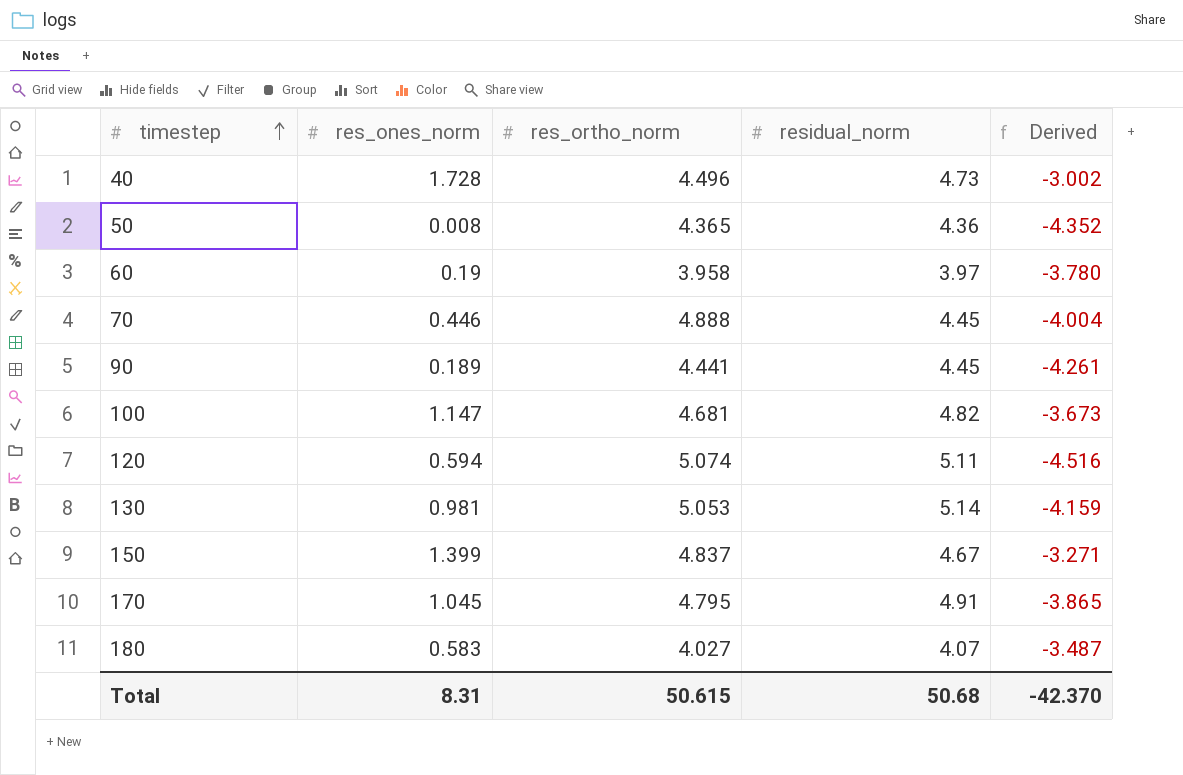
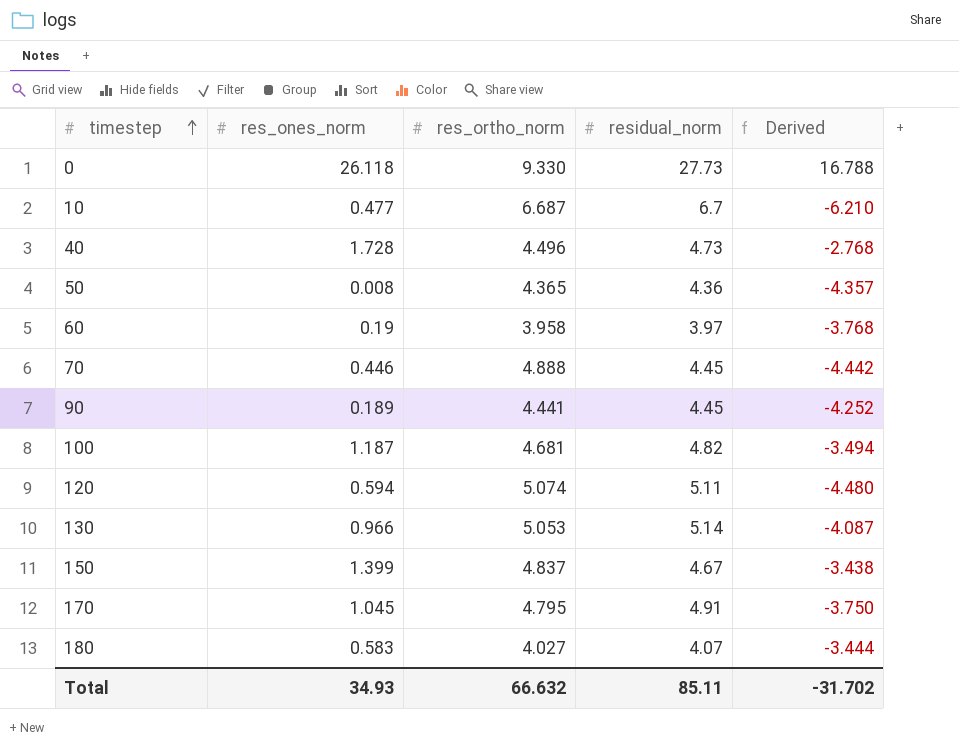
column Derived | formula: [res_ones_norm] - [residual_norm] -> [res_ones_norm] - [res_ortho_norm]
row 0: none -> 26.118 | 9.330 | 27.73 | 16.788
row 10: none -> 0.477 | 6.687 | 6.7 | -6.210
100 | res_ones_norm: 1.147 -> 1.187
130 | res_ones_norm: 0.981 -> 0.966
Total | res_ones_norm: 8.31 -> 34.93
Total | res_ortho_norm: 50.615 -> 66.632
Total | residual_norm: 50.68 -> 85.11
Total | Derived: -42.370 -> -31.702

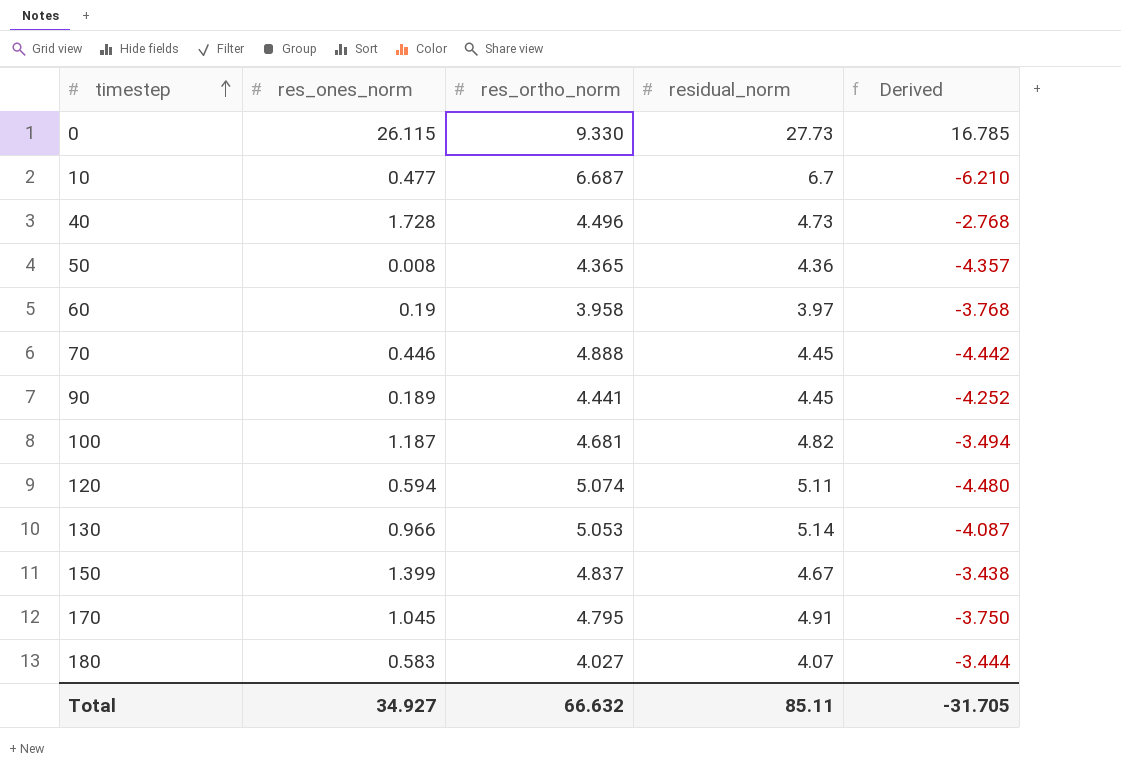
0 | res_ones_norm: 26.118 -> 26.115
0 | Derived: 16.788 -> 16.785
Total | res_ones_norm: 34.93 -> 34.927
Total | Derived: -31.702 -> -31.705

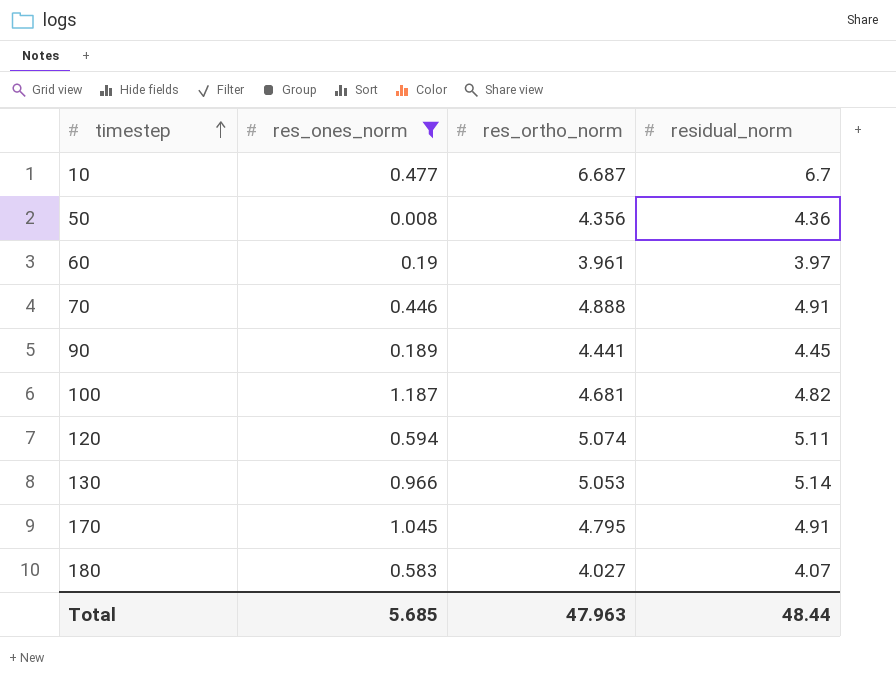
filter: none -> res_ones_norm <= 1.187
column Derived | formula: [res_ones_norm] - [res_ortho_norm] -> none
50 | res_ortho_norm: 4.365 -> 4.356
60 | res_ortho_norm: 3.958 -> 3.961
70 | residual_norm: 4.45 -> 4.91
Total | res_ones_norm: 34.927 -> 5.685
Total | res_ortho_norm: 66.632 -> 47.963
Total | residual_norm: 85.11 -> 48.44

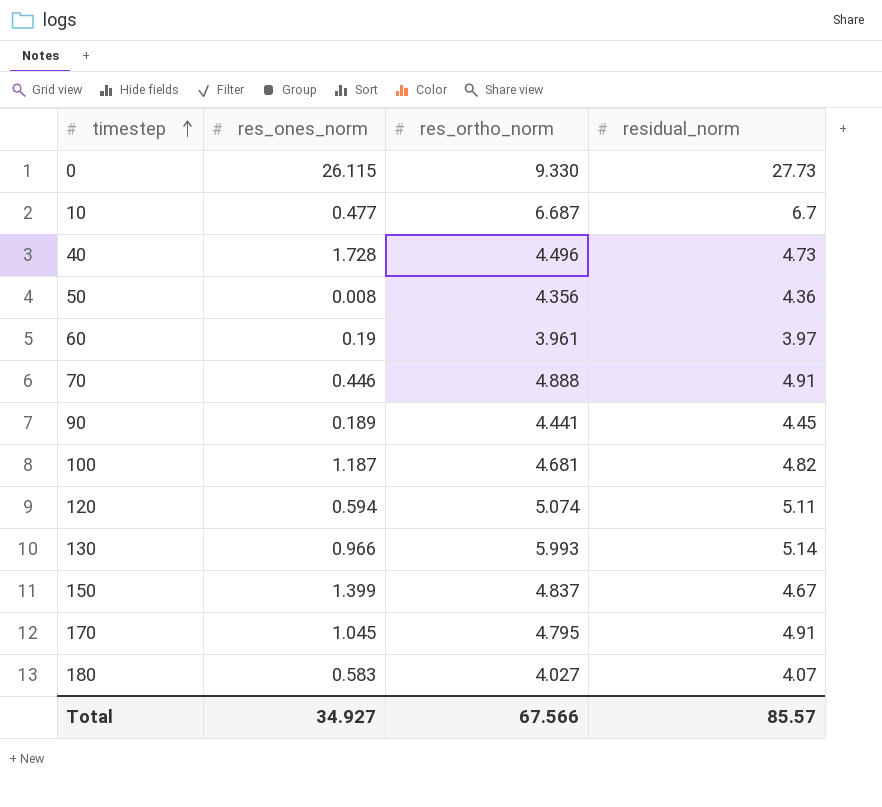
filter: res_ones_norm <= 1.187 -> none
130 | res_ortho_norm: 5.053 -> 5.993
Total | res_ones_norm: 5.685 -> 34.927
Total | res_ortho_norm: 47.963 -> 67.566
Total | residual_norm: 48.44 -> 85.57

